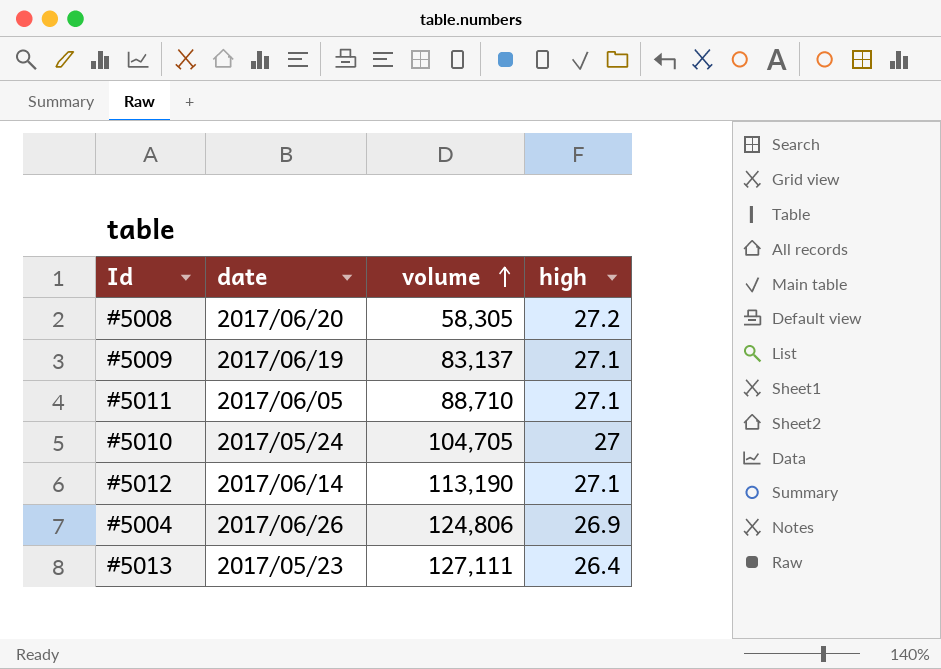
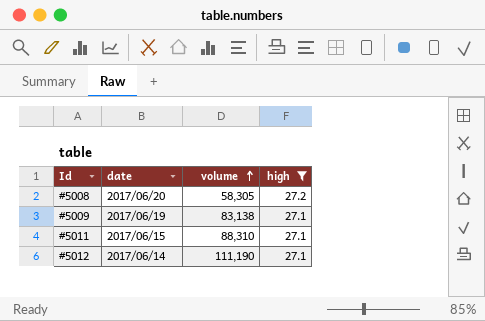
filter: none -> high >= 27.1
#5009 | volume: 83,137 -> 83,138
#5011 | date: 2017/06/05 -> 2017/06/15
#5011 | volume: 88,710 -> 88,310
#5012 | volume: 113,190 -> 111,190

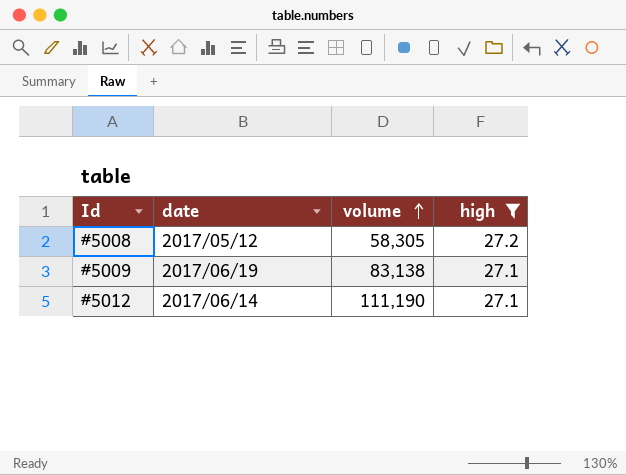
row #5011: 2017/06/15 | 88,310 | 27.1 -> none
#5008 | date: 2017/06/20 -> 2017/05/12

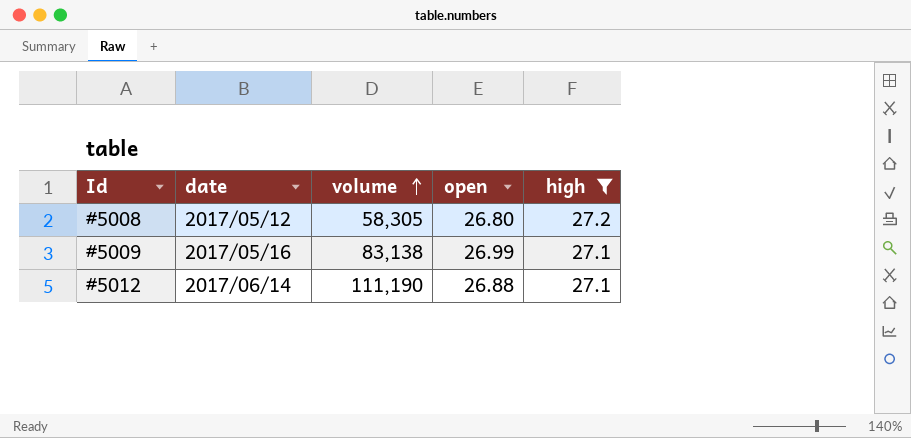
column open | position: none -> 4
#5009 | date: 2017/06/19 -> 2017/05/16

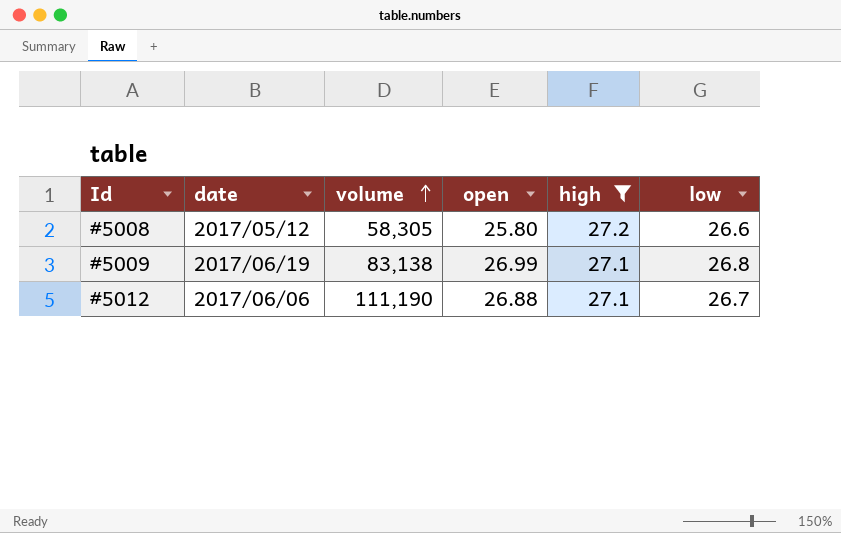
column low | position: none -> 6
#5008 | open: 26.80 -> 25.80
#5009 | date: 2017/05/16 -> 2017/06/19
#5012 | date: 2017/06/14 -> 2017/06/06

